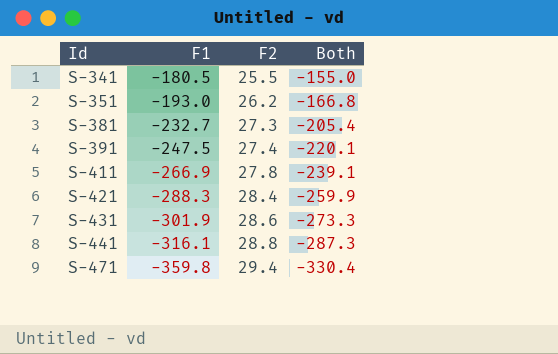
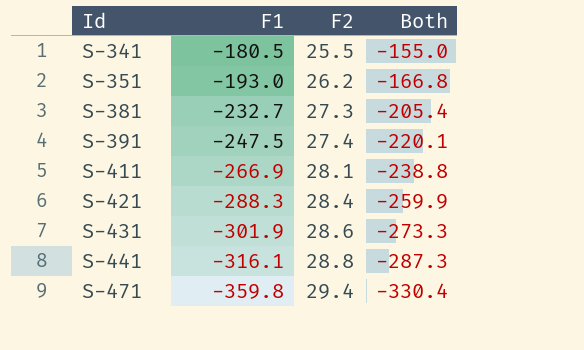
S-411 | F2: 27.8 -> 28.1
S-411 | Both: -239.1 -> -238.8

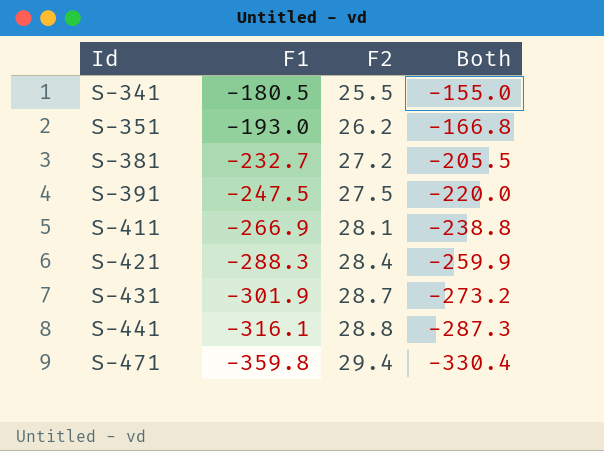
S-381 | F2: 27.3 -> 27.2
S-381 | Both: -205.4 -> -205.5
S-391 | F2: 27.4 -> 27.5
S-391 | Both: -220.1 -> -220.0
S-431 | F2: 28.6 -> 28.7
S-431 | Both: -273.3 -> -273.2

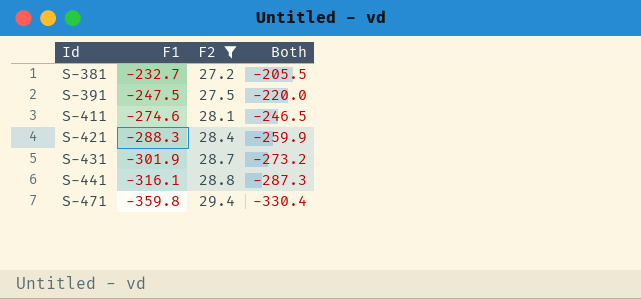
filter: none -> F2 >= 27.2
S-411 | F1: -266.9 -> -274.6
S-411 | Both: -238.8 -> -246.5

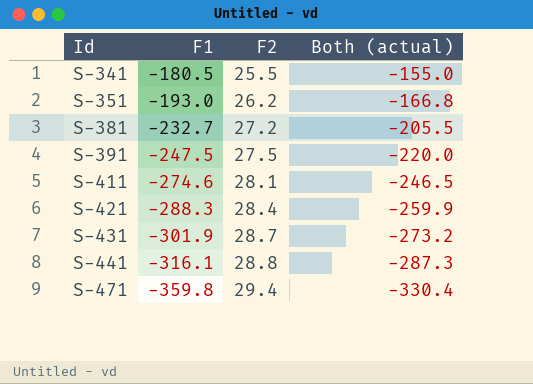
filter: F2 >= 27.2 -> none
column name: Both -> Both (actual)

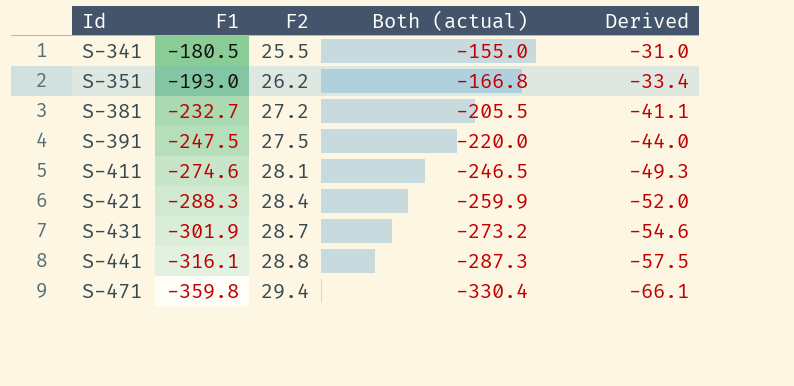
column Derived | formula: none -> [Both (actual)] * 0.2

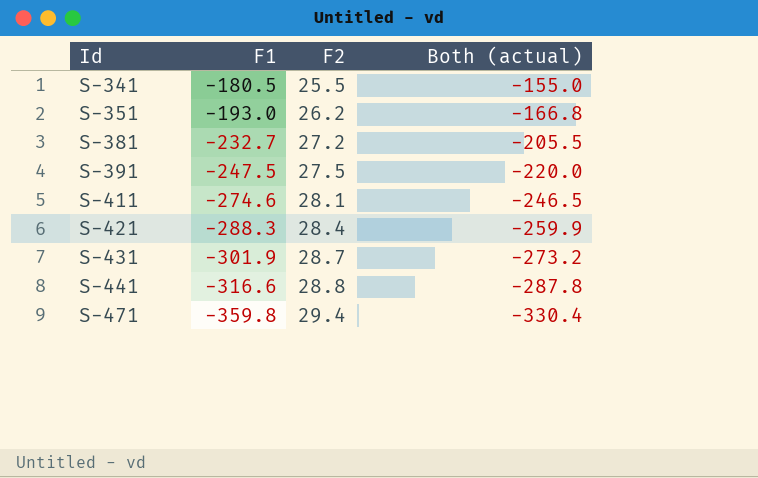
column Derived | formula: [Both (actual)] * 0.2 -> none
S-441 | F1: -316.1 -> -316.6
S-441 | Both (actual): -287.3 -> -287.8

